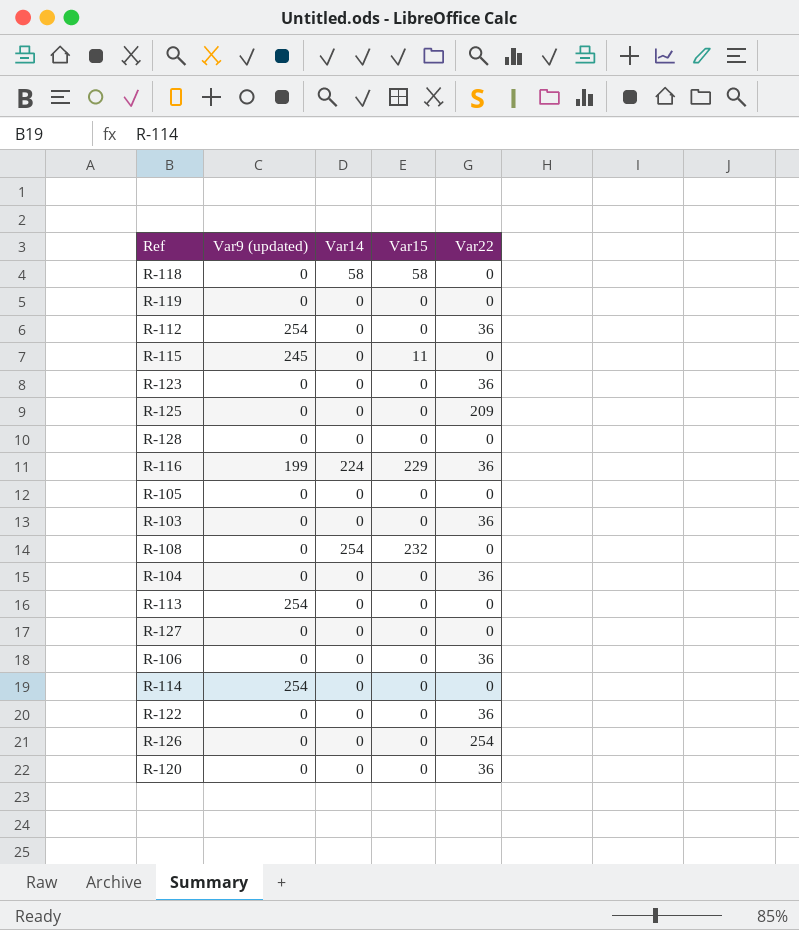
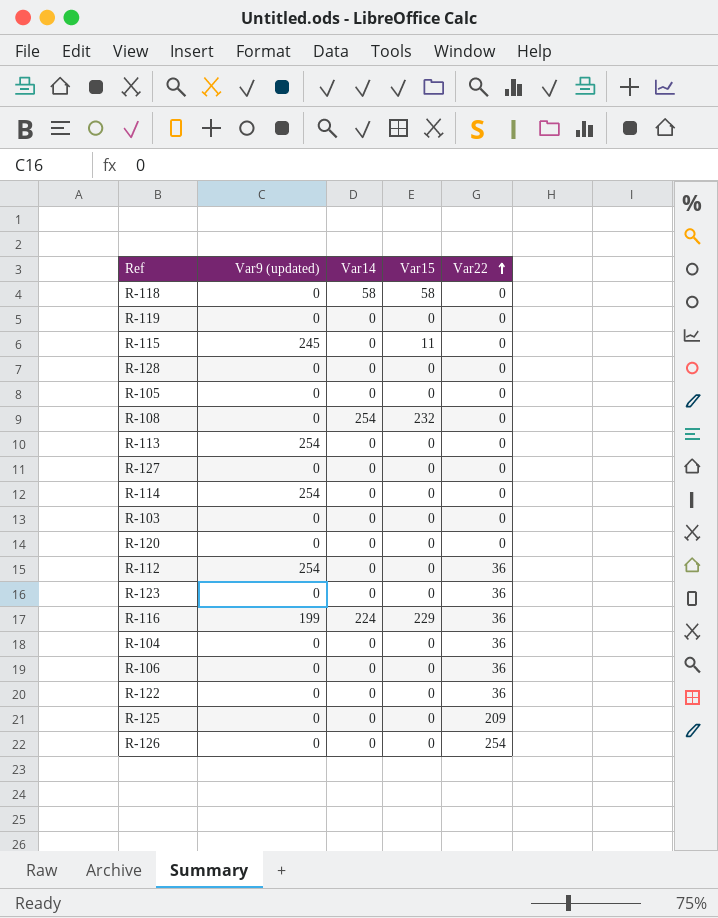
row order: none -> Var22 ascending
R-103 | Var22: 36 -> 0
R-120 | Var22: 36 -> 0

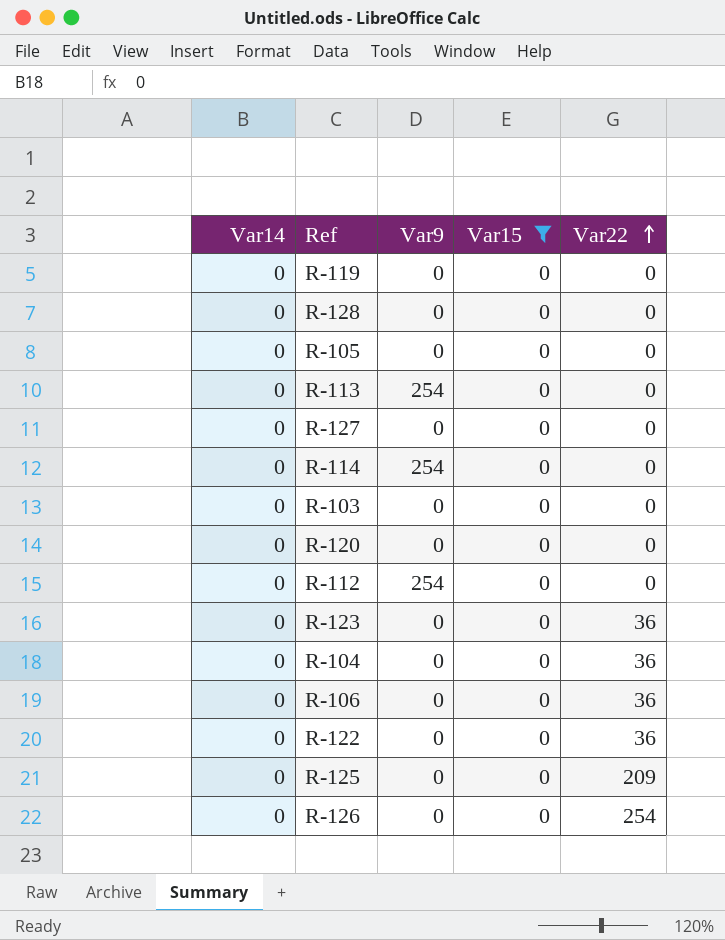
filter: none -> Var15 = 0
column Var14 | position: 3 -> 1
column name: Var9 (updated) -> Var9
R-112 | Var22: 36 -> 0

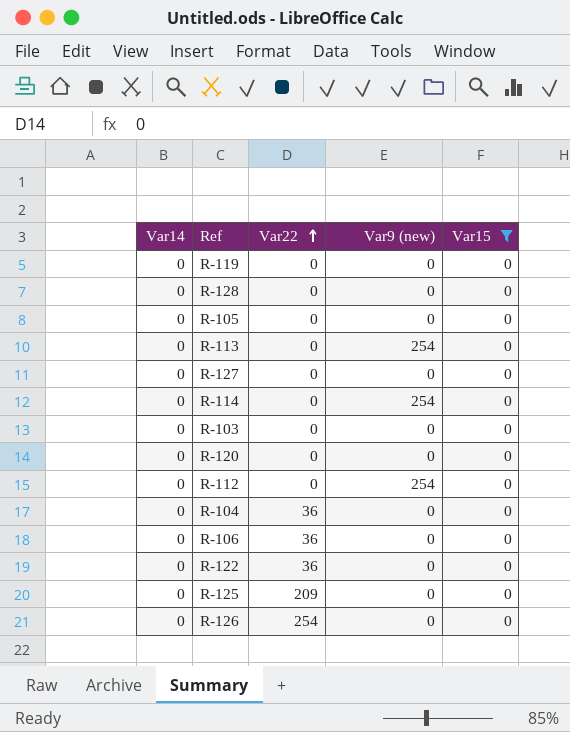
column Var22 | position: 5 -> 3
column name: Var9 -> Var9 (new)
row R-123: 0 | 0 | 0 | 36 -> none

